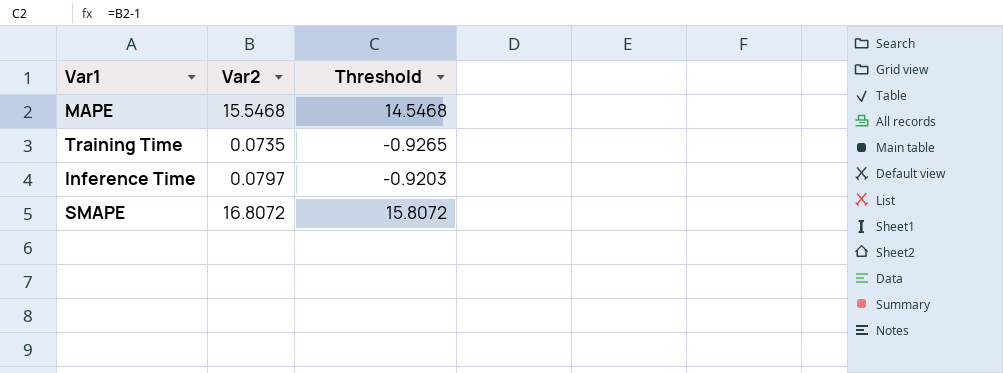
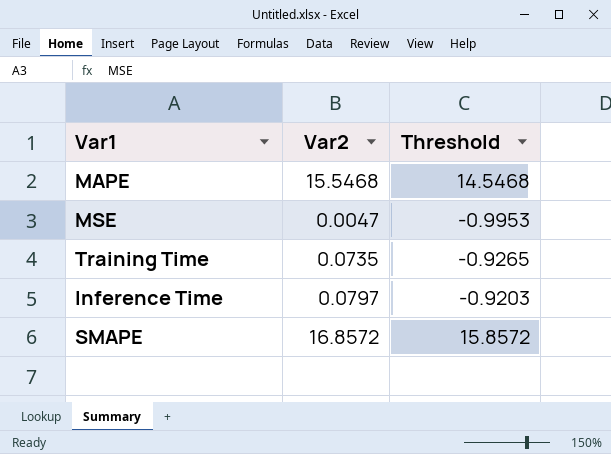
row MSE: none -> 0.0047 | -0.9953
SMAPE | Var2: 16.8072 -> 16.8572
SMAPE | Threshold: 15.8072 -> 15.8572

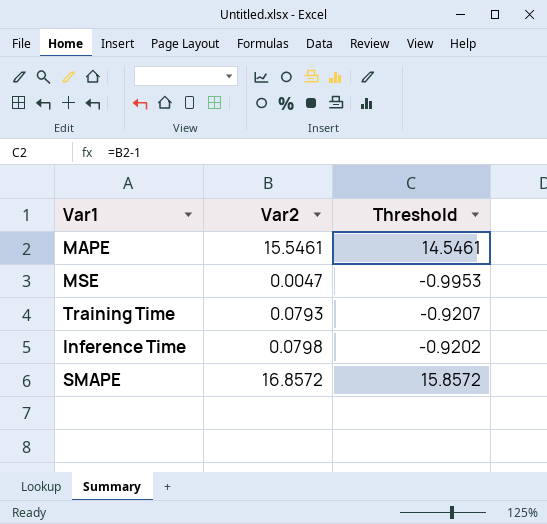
MAPE | Var2: 15.5468 -> 15.5461
MAPE | Threshold: 14.5468 -> 14.5461
Training Time | Var2: 0.0735 -> 0.0793
Training Time | Threshold: -0.9265 -> -0.9207
Inference Time | Var2: 0.0797 -> 0.0798
Inference Time | Threshold: -0.9203 -> -0.9202

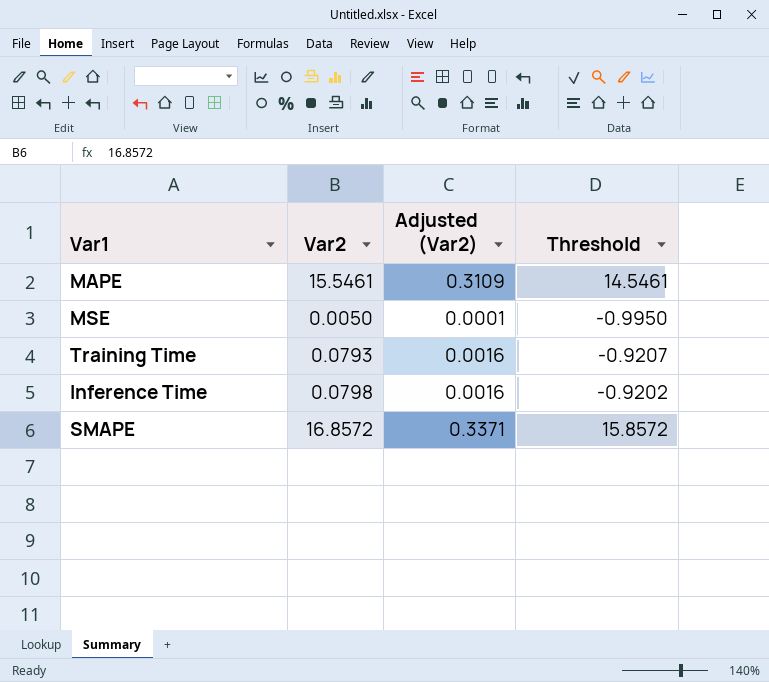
column Adjusted (Var2) | formula: none -> [Var2] * 0.02
MSE | Var2: 0.0047 -> 0.0050
MSE | Threshold: -0.9953 -> -0.9950

